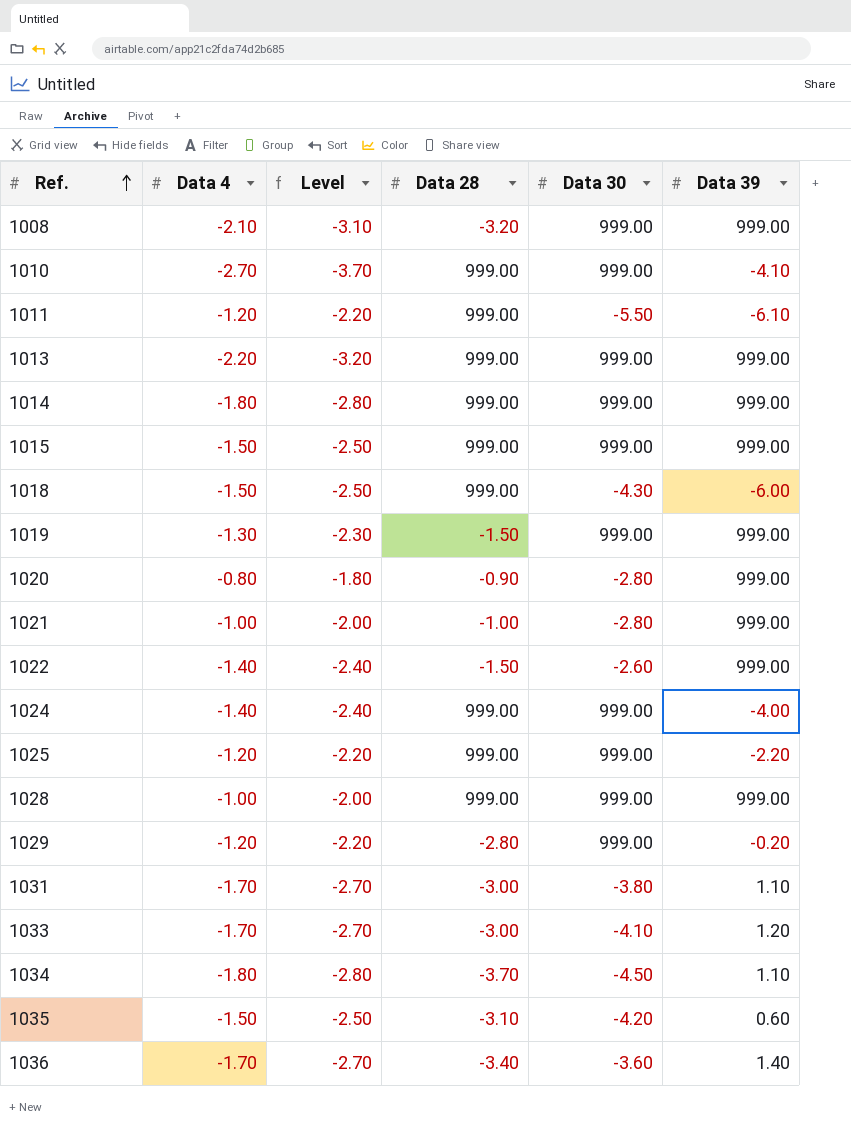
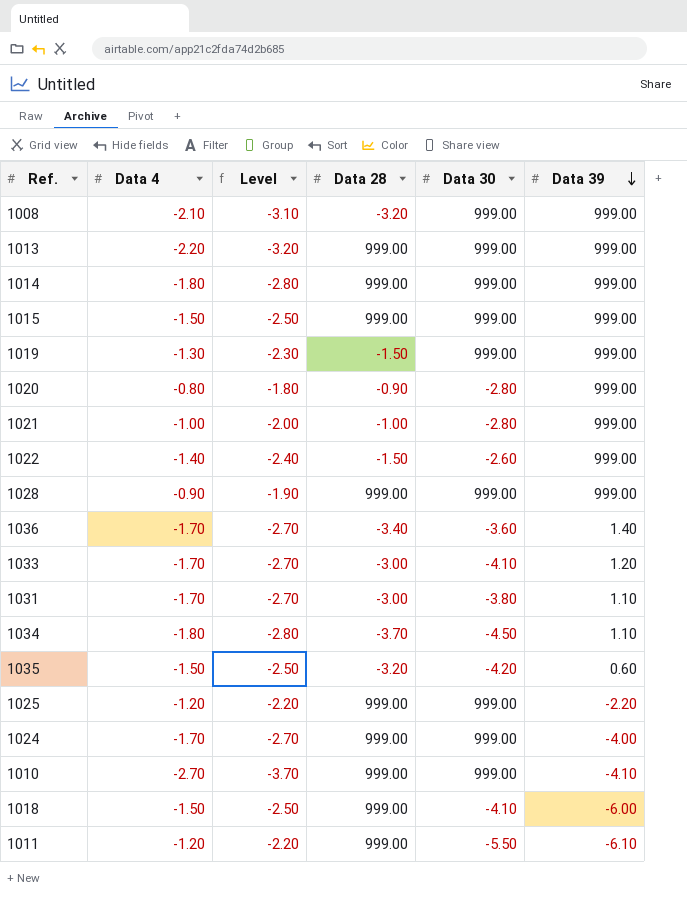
row order: Ref. ascending -> Data 39 descending
row 1029: -1.20 | -2.20 | -2.80 | 999.00 | -0.20 -> none
1028 | Data 4: -1.00 -> -0.90
1028 | Level: -2.00 -> -1.90
1035 | Data 28: -3.10 -> -3.20
1024 | Data 4: -1.40 -> -1.70
1024 | Level: -2.40 -> -2.70
1018 | Data 30: -4.30 -> -4.10

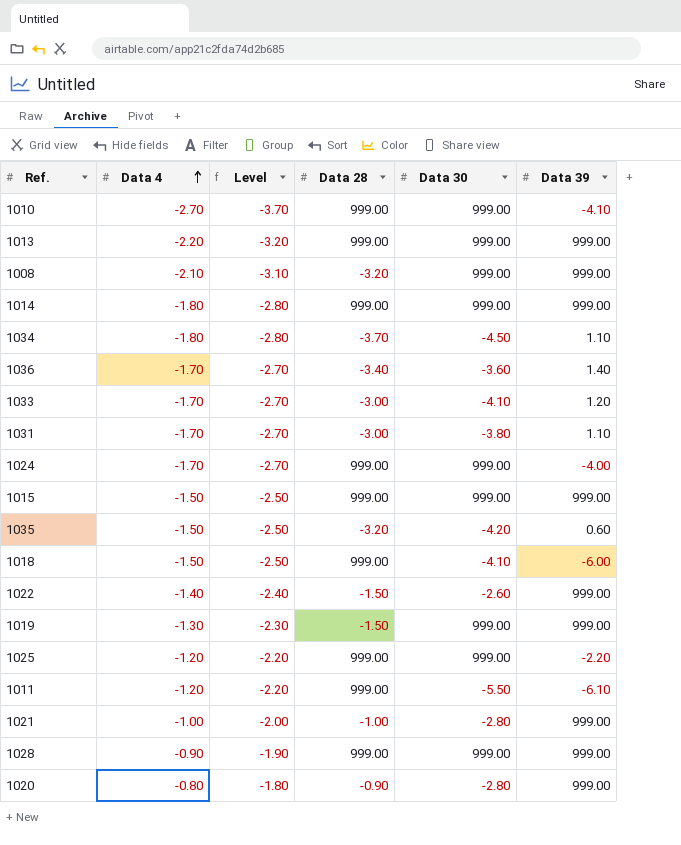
row order: Data 39 descending -> Data 4 ascending

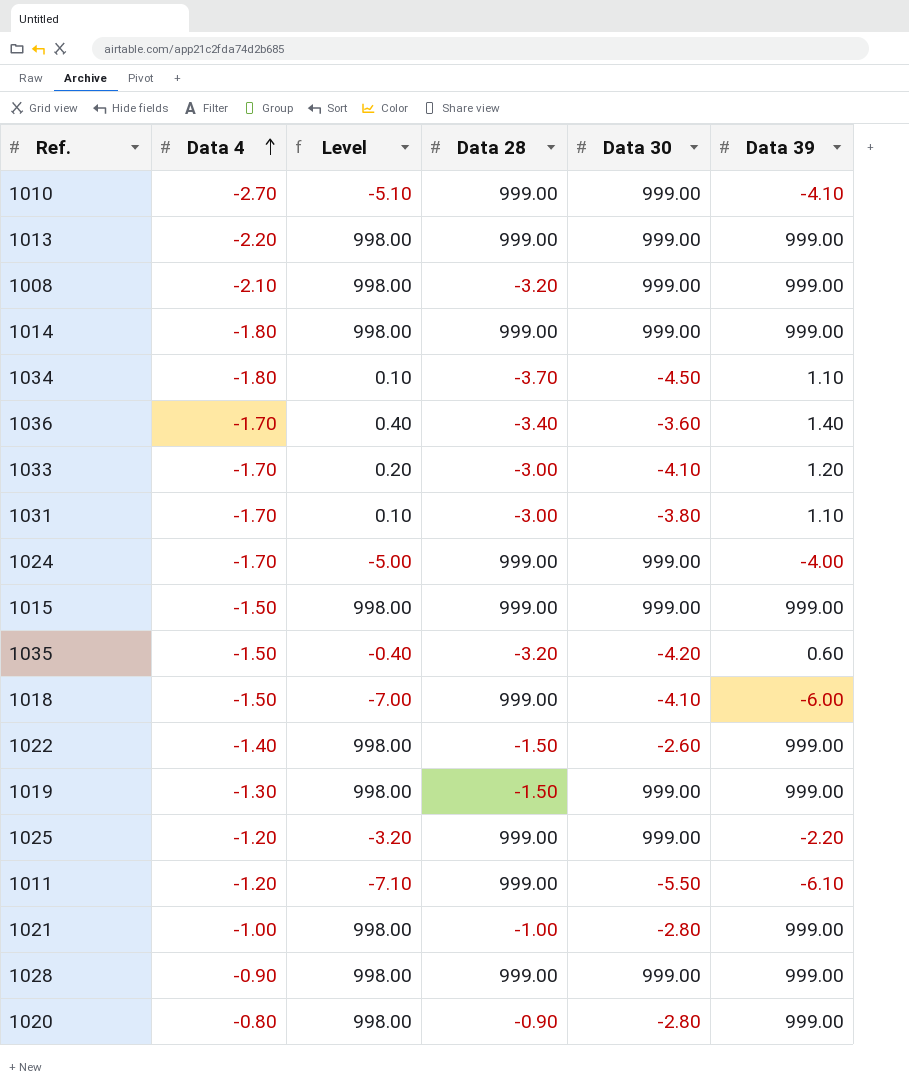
column Level | formula: [Data 4] - 1 -> [Data 39] - 1

